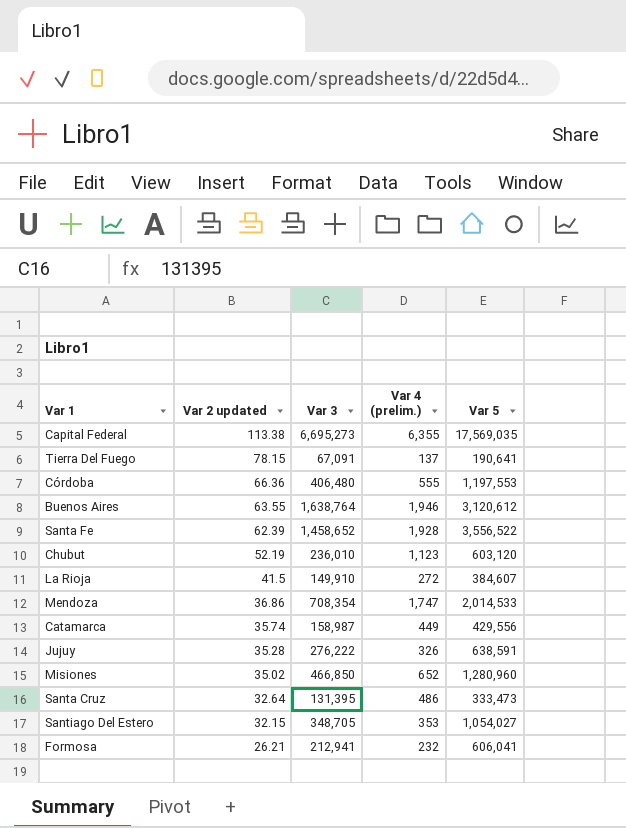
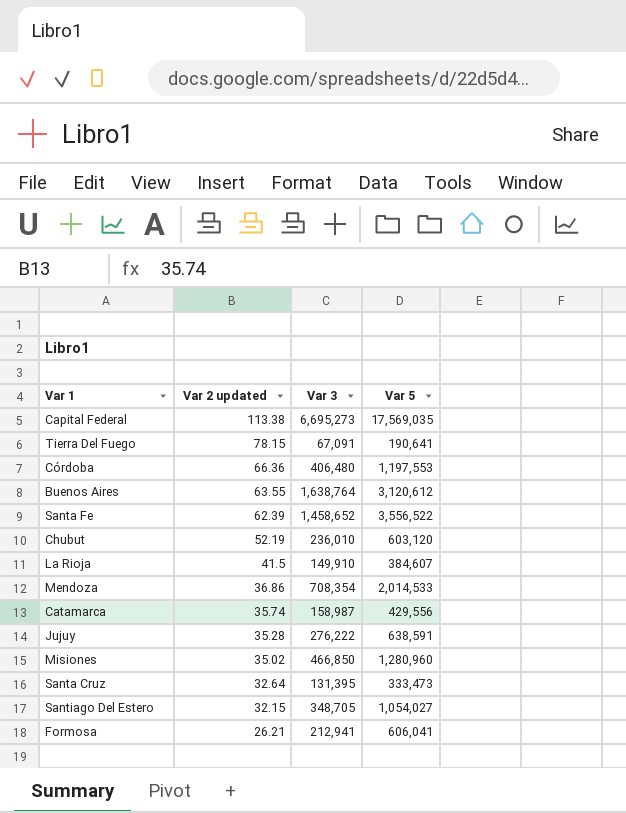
column Var 4 (prelim.) | position: 4 -> none

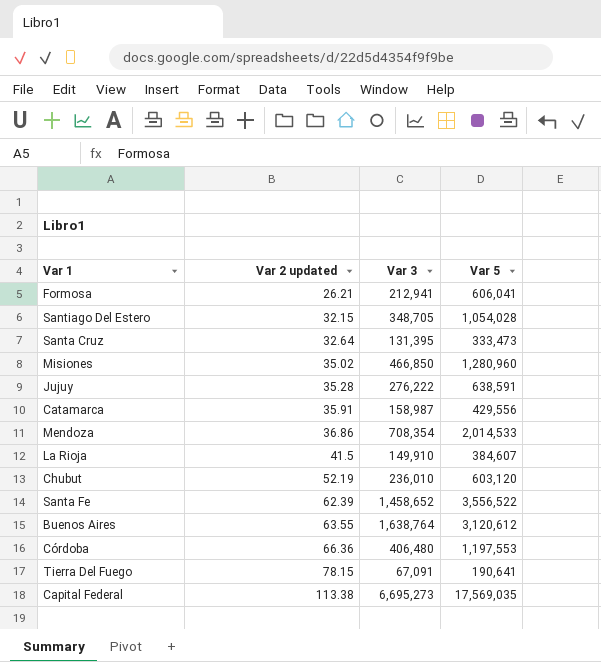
row order: Var 2 updated descending -> Var 2 updated ascending
Santiago Del Estero | Var 5: 1,054,027 -> 1,054,028
Catamarca | Var 2 updated: 35.74 -> 35.91

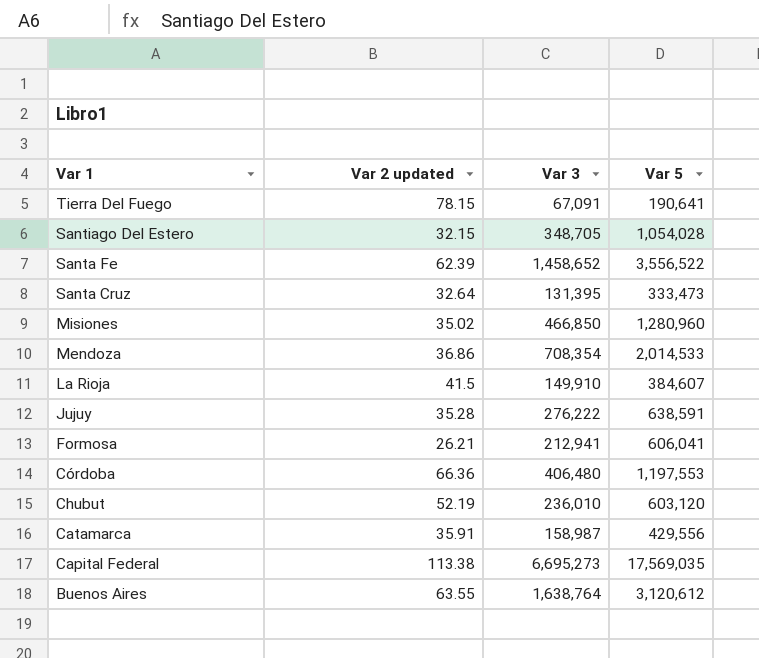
row order: Var 2 updated ascending -> Var 1 descending

